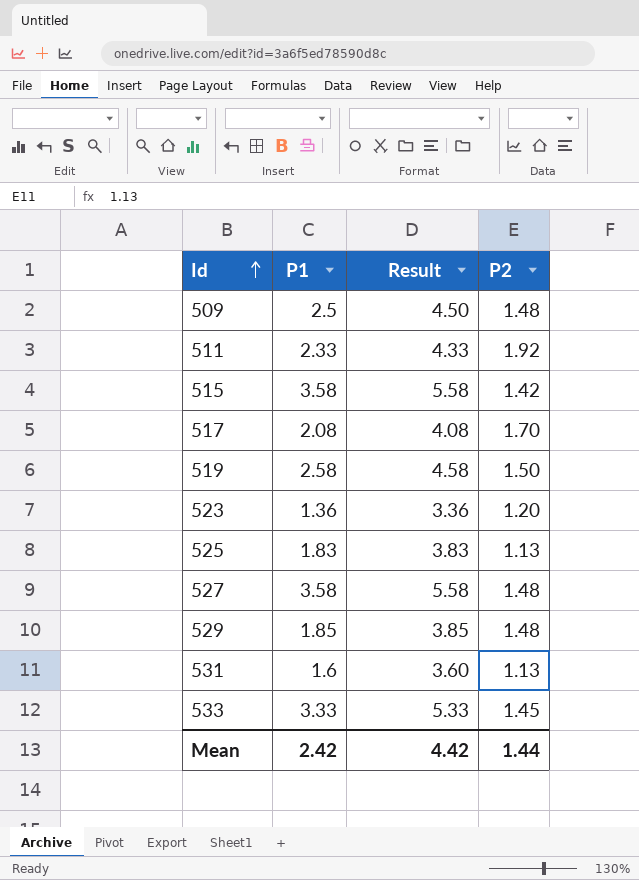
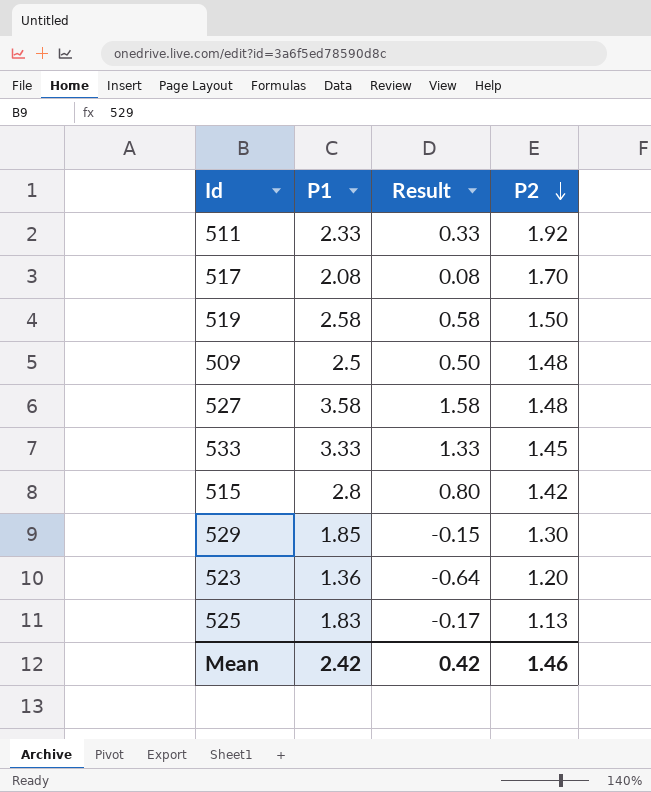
row order: Id ascending -> P2 descending
column Result | formula: [P1] + 2 -> [P1] - 2
row 531: 1.6 | 3.60 | 1.13 -> none
515 | P1: 3.58 -> 2.8
529 | P2: 1.48 -> 1.30
Mean | Result: 4.42 -> 0.42
Mean | P2: 1.44 -> 1.46

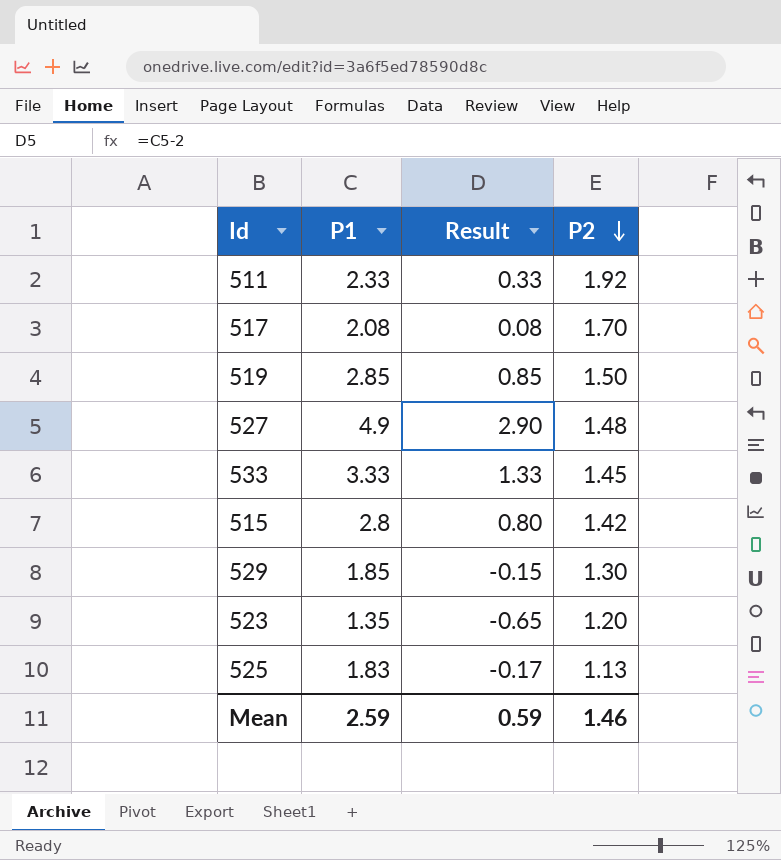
row 509: 2.5 | 0.50 | 1.48 -> none
519 | P1: 2.58 -> 2.85
519 | Result: 0.58 -> 0.85
527 | P1: 3.58 -> 4.9
527 | Result: 1.58 -> 2.90
523 | P1: 1.36 -> 1.35
523 | Result: -0.64 -> -0.65
Mean | P1: 2.42 -> 2.59
Mean | Result: 0.42 -> 0.59

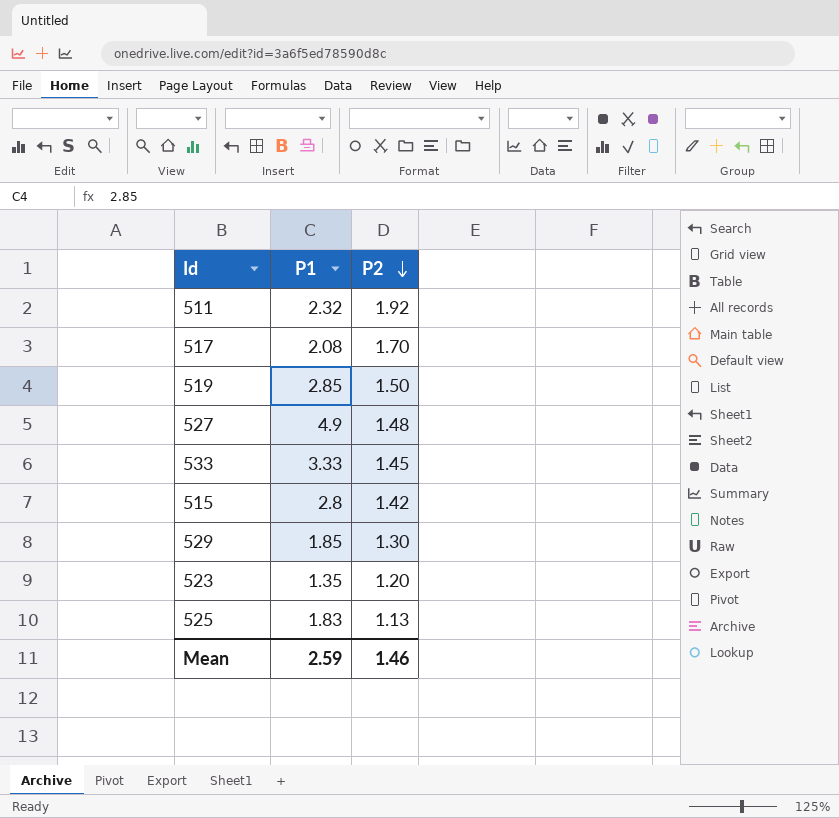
column Result | formula: [P1] - 2 -> none
511 | P1: 2.33 -> 2.32

